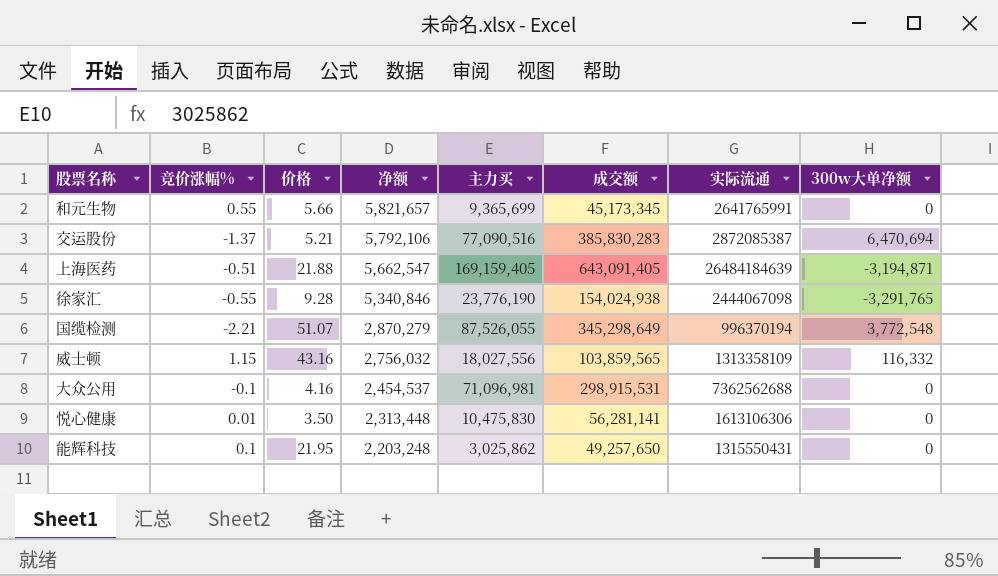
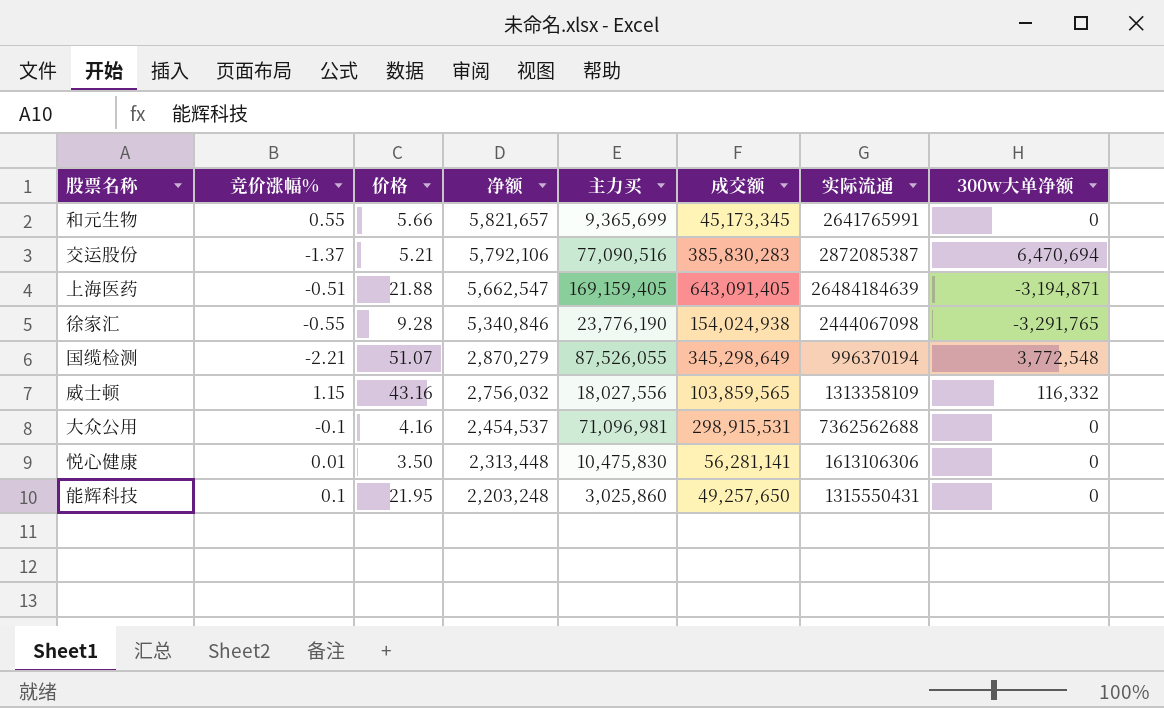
能辉科技 | 主力买: 3,025,862 -> 3,025,860

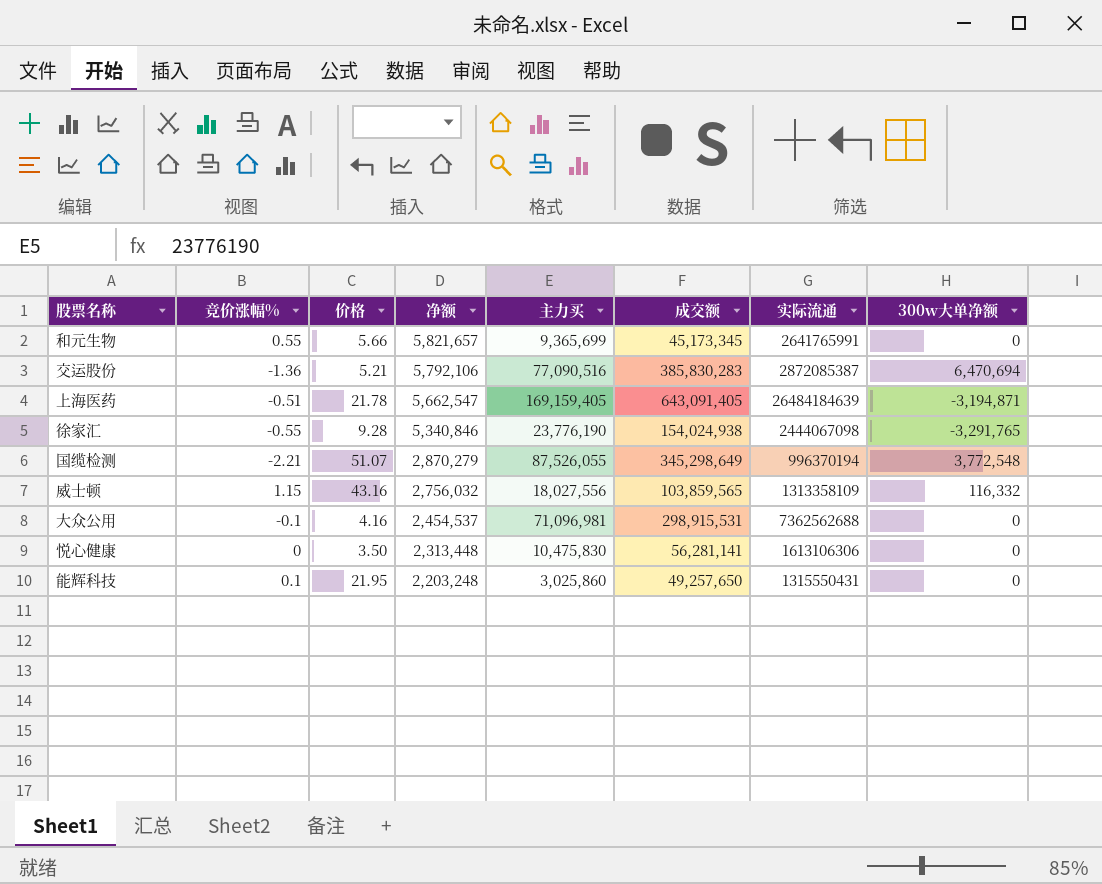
交运股份 | 竞价涨幅%: -1.37 -> -1.36
上海医药 | 价格: 21.88 -> 21.78
悦心健康 | 竞价涨幅%: 0.01 -> 0

